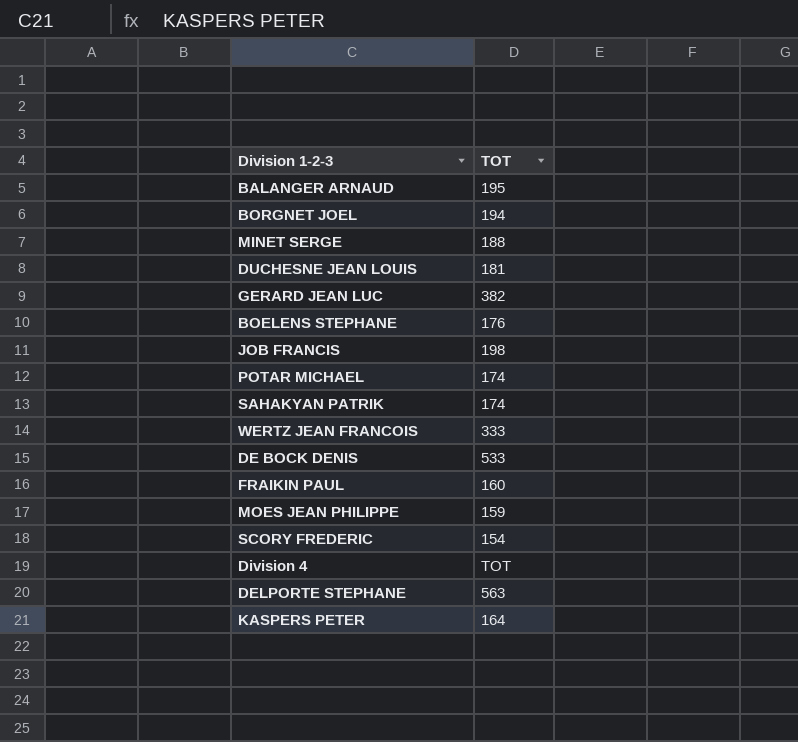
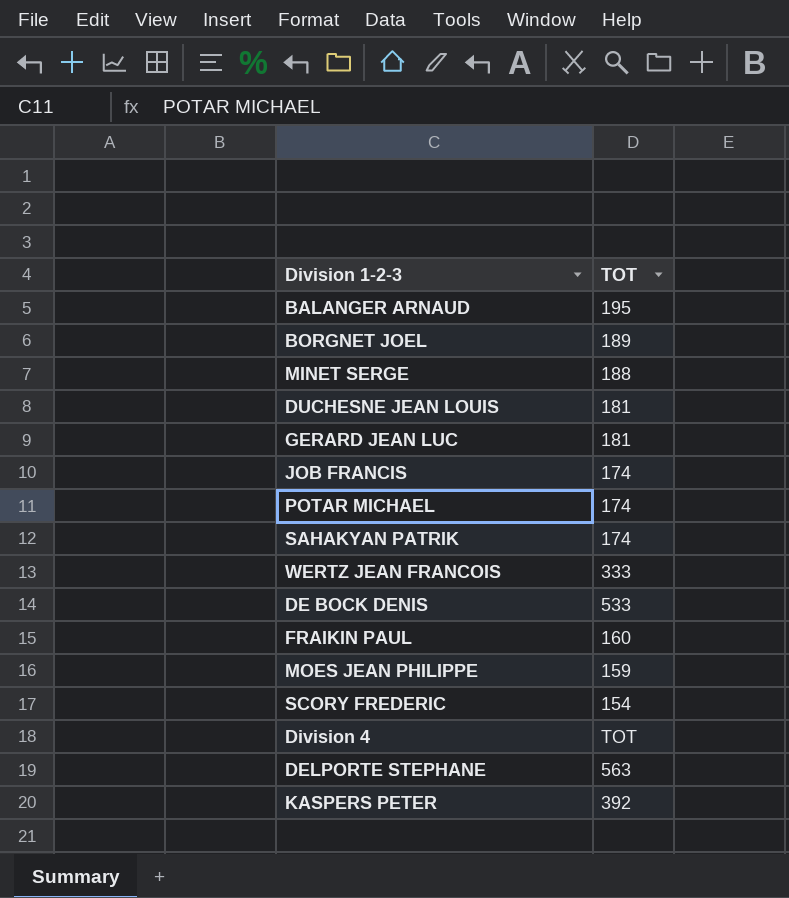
row BOELENS STEPHANE: 176 -> none
BORGNET JOEL | TOT: 194 -> 189
GERARD JEAN LUC | TOT: 382 -> 181
JOB FRANCIS | TOT: 198 -> 174
KASPERS PETER | TOT: 164 -> 392

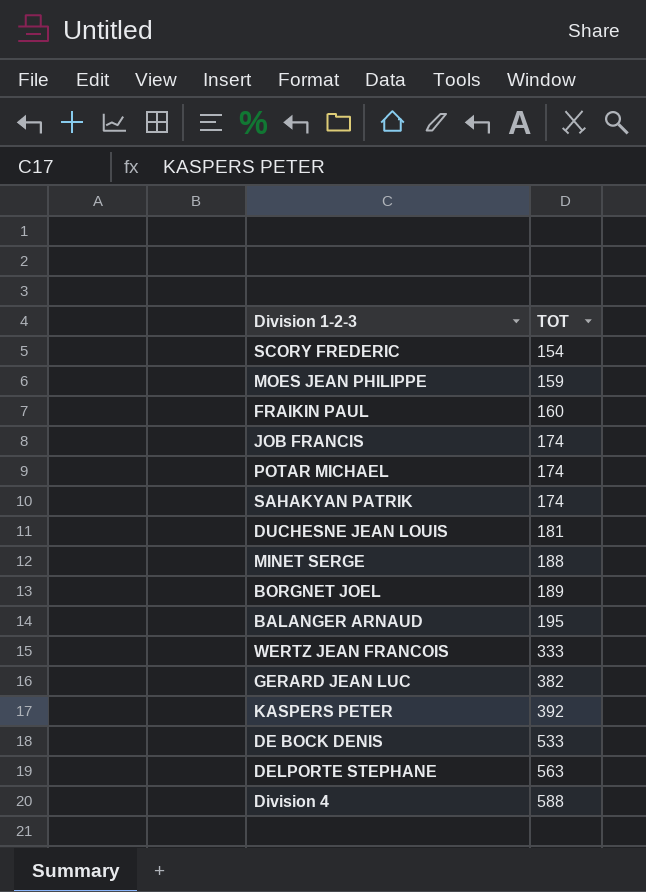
row order: none -> TOT ascending
GERARD JEAN LUC | TOT: 181 -> 382
Division 4 | TOT: TOT -> 588

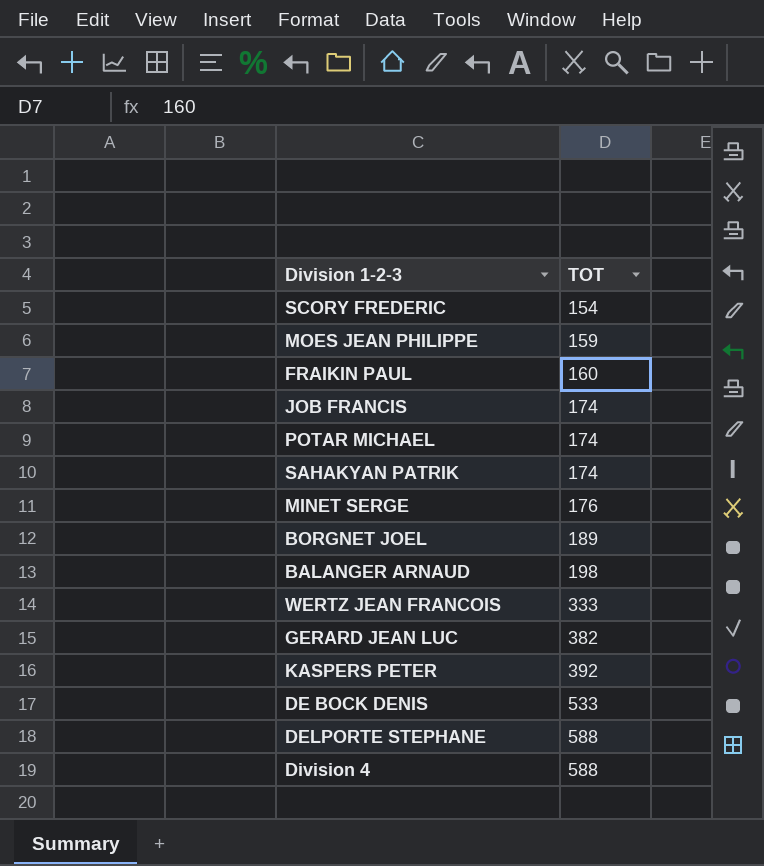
row DUCHESNE JEAN LOUIS: 181 -> none
MINET SERGE | TOT: 188 -> 176
BALANGER ARNAUD | TOT: 195 -> 198
DELPORTE STEPHANE | TOT: 563 -> 588

